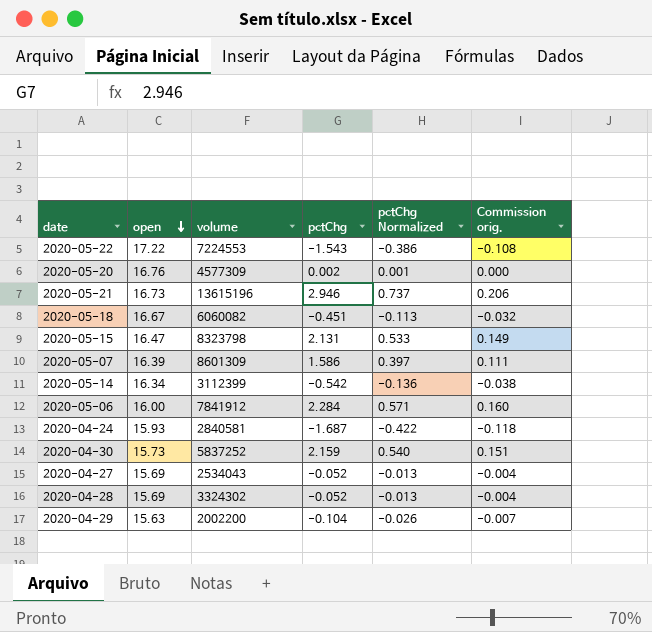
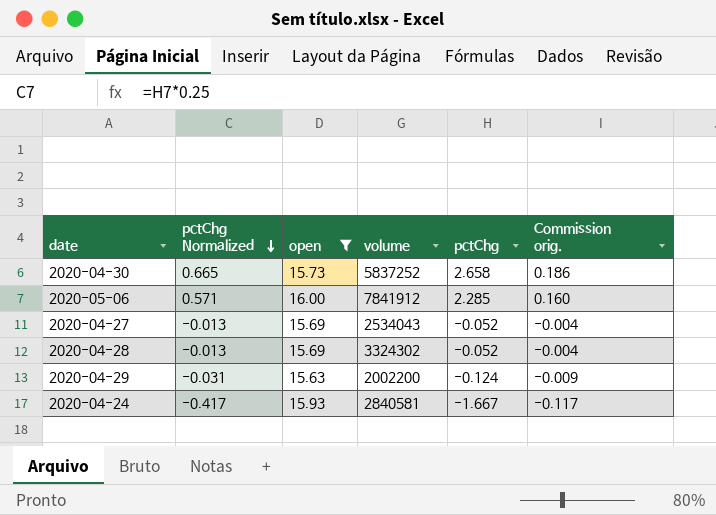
filter: none -> open <= 16.00
row order: open descending -> pctChg Normalized descending
column pctChg Normalized | position: 5 -> 2
2020-04-30 | pctChg Normalized: 0.540 -> 0.665
2020-04-30 | pctChg: 2.159 -> 2.658
2020-04-30 | Commission orig.: 0.151 -> 0.186
2020-05-06 | pctChg: 2.284 -> 2.285
2020-04-29 | pctChg Normalized: -0.026 -> -0.031
2020-04-29 | pctChg: -0.104 -> -0.124
2020-04-29 | Commission orig.: -0.007 -> -0.009
2020-04-24 | pctChg Normalized: -0.422 -> -0.417
2020-04-24 | pctChg: -1.687 -> -1.667
2020-04-24 | Commission orig.: -0.118 -> -0.117

